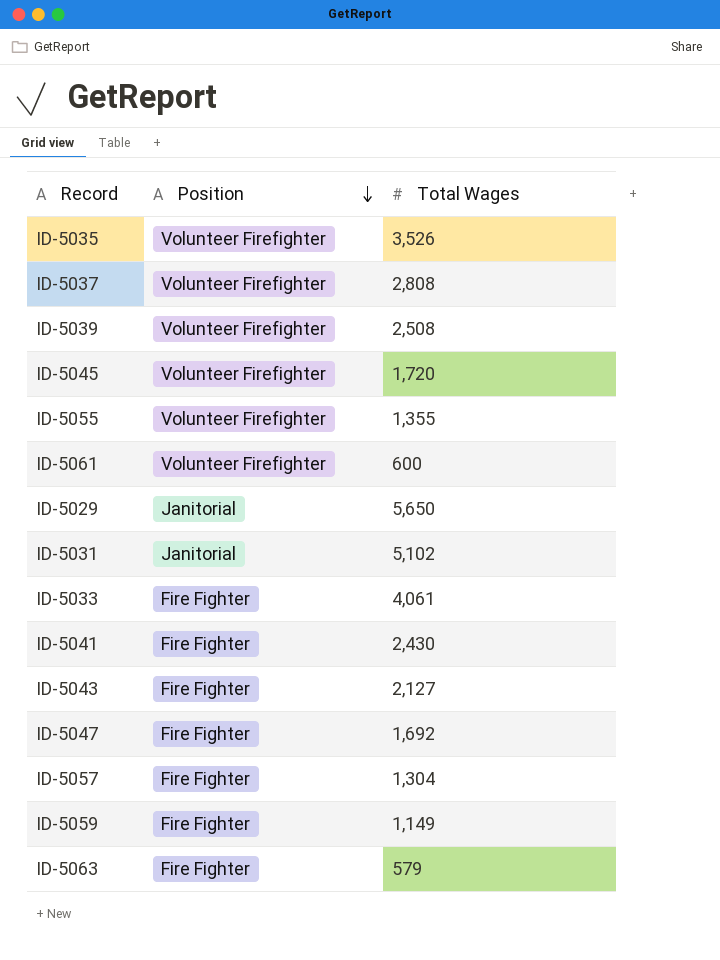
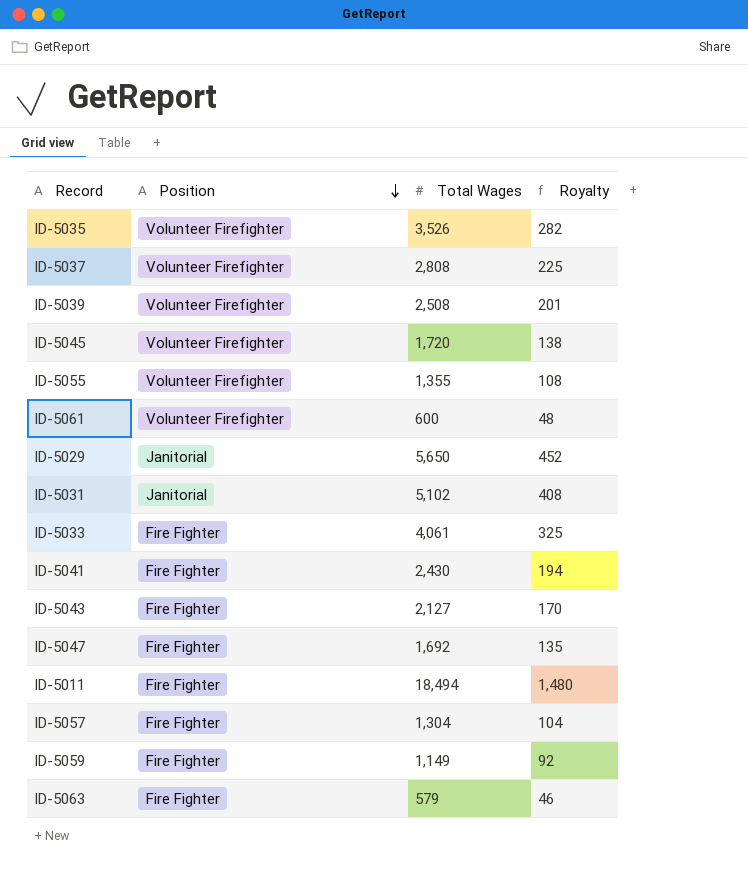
column Royalty | formula: none -> [Total Wages] * 0.08
row ID-5011: none -> Fire Fighter | 18,494 | 1,480

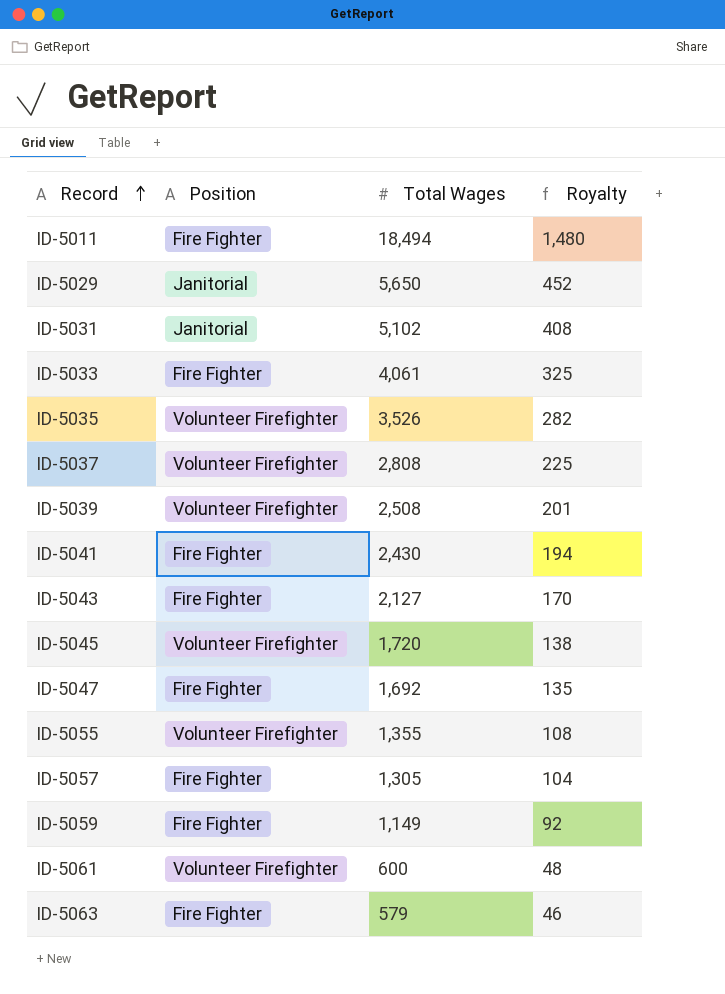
row order: Position descending -> Record ascending
ID-5057 | Total Wages: 1,304 -> 1,305

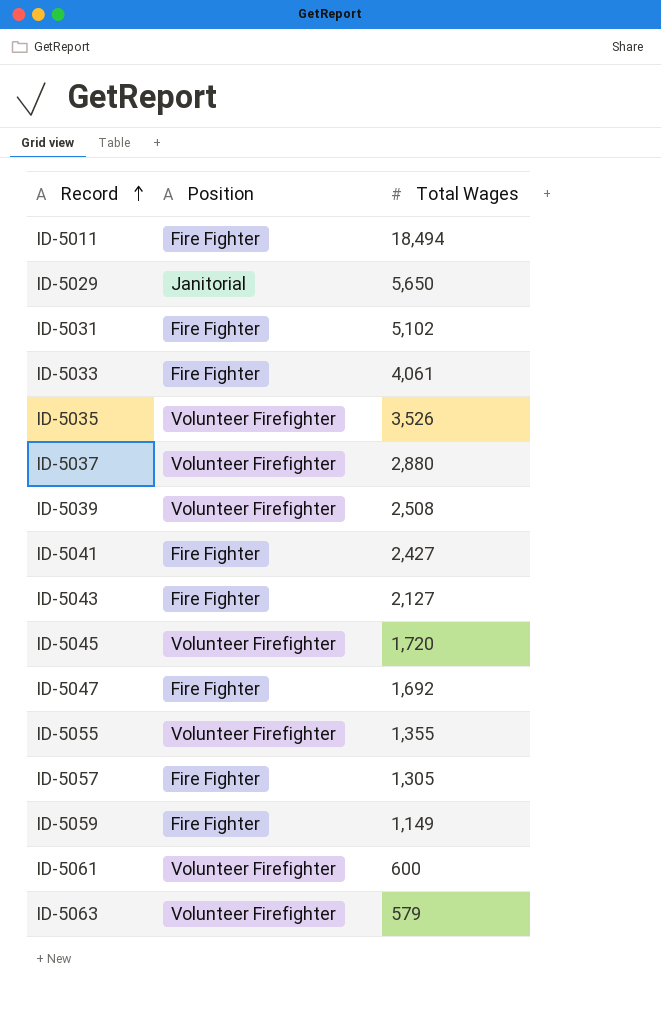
column Royalty | formula: [Total Wages] * 0.08 -> none
ID-5031 | Position: Janitorial -> Fire Fighter
ID-5037 | Total Wages: 2,808 -> 2,880
ID-5041 | Total Wages: 2,430 -> 2,427
ID-5063 | Position: Fire Fighter -> Volunteer Firefighter

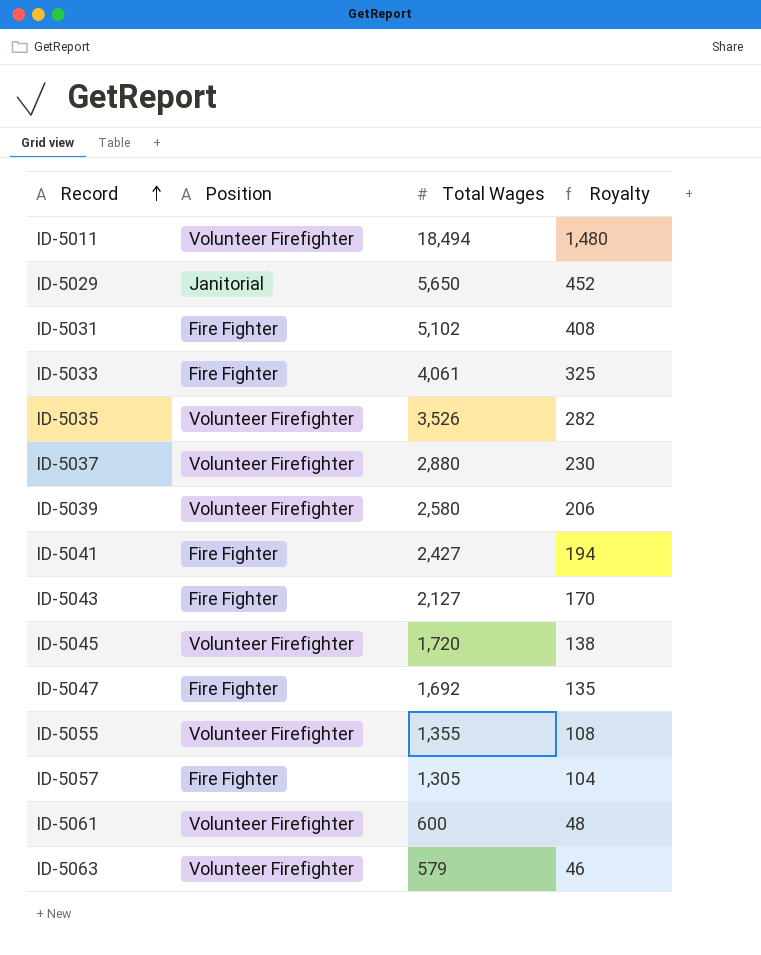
column Royalty | formula: none -> [Total Wages] * 0.08
row ID-5059: Fire Fighter | 1,149 -> none
ID-5011 | Position: Fire Fighter -> Volunteer Firefighter
ID-5039 | Total Wages: 2,508 -> 2,580

